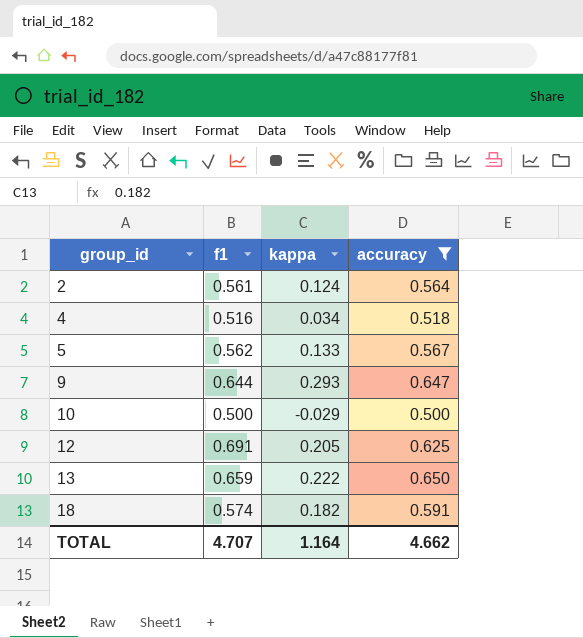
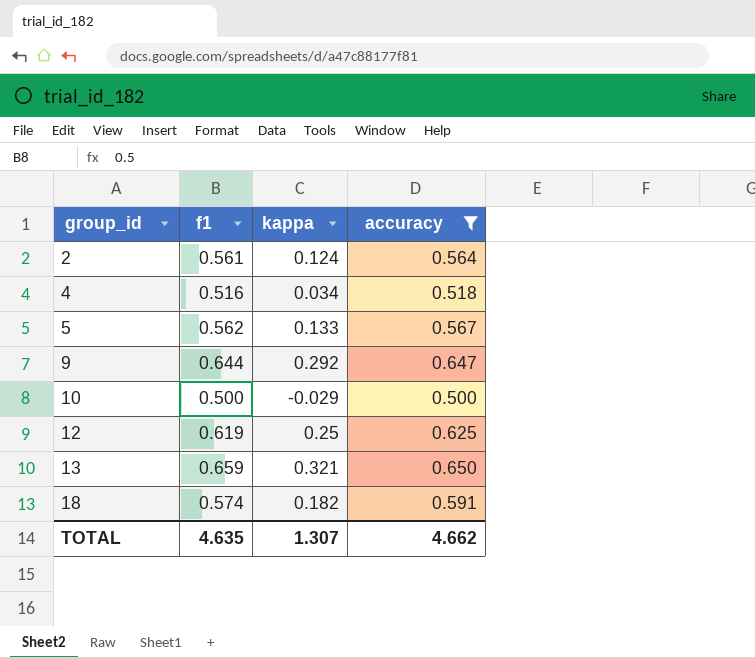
9 | kappa: 0.293 -> 0.292
12 | f1: 0.691 -> 0.619
12 | kappa: 0.205 -> 0.25
13 | kappa: 0.222 -> 0.321
TOTAL | f1: 4.707 -> 4.635
TOTAL | kappa: 1.164 -> 1.307

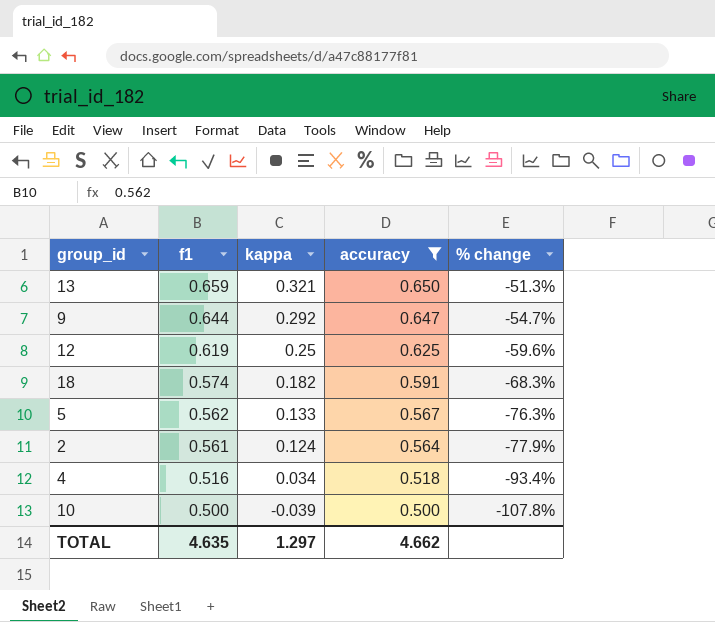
row order: group_id ascending -> f1 descending
column % change | formula: none -> ([kappa] - [f1]) / [f1]
10 | kappa: -0.029 -> -0.039
TOTAL | kappa: 1.307 -> 1.297

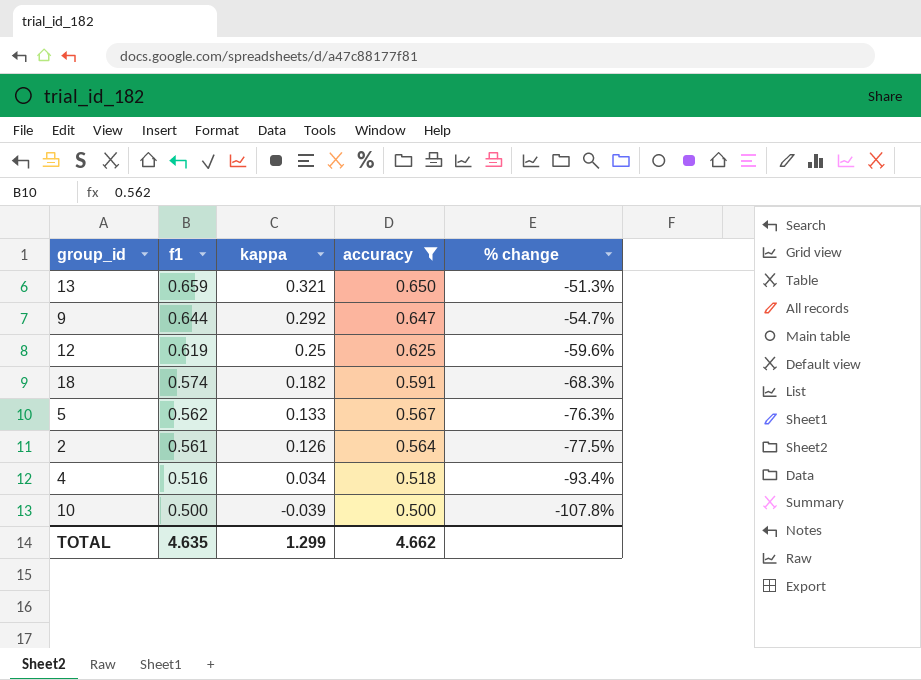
2 | kappa: 0.124 -> 0.126
2 | % change: -77.9% -> -77.5%
TOTAL | kappa: 1.297 -> 1.299

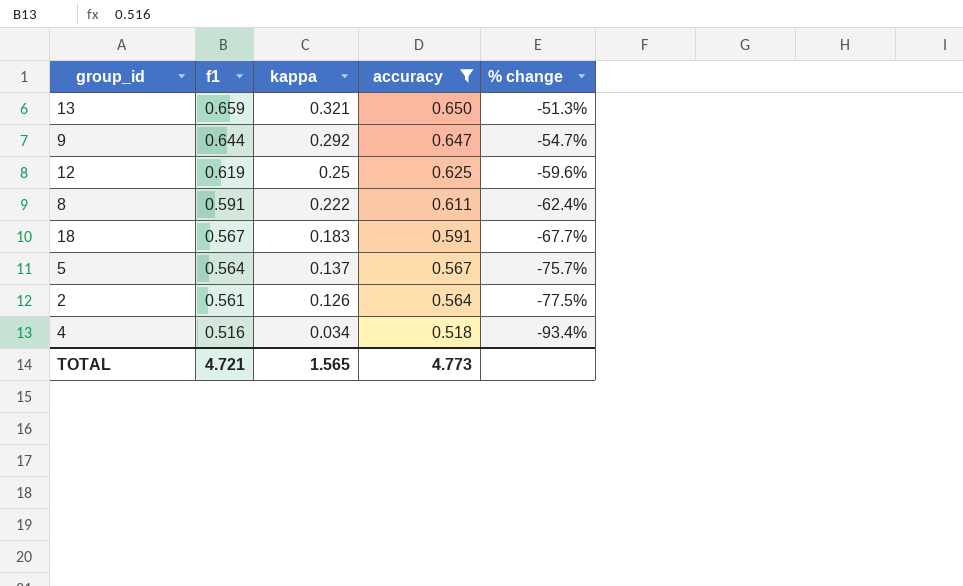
row 10: 0.500 | -0.039 | 0.500 | -107.8% -> none
row 8: none -> 0.591 | 0.222 | 0.611 | -62.4%
18 | f1: 0.574 -> 0.567
18 | kappa: 0.182 -> 0.183
18 | % change: -68.3% -> -67.7%
5 | f1: 0.562 -> 0.564
5 | kappa: 0.133 -> 0.137
5 | % change: -76.3% -> -75.7%
TOTAL | f1: 4.635 -> 4.721
TOTAL | kappa: 1.299 -> 1.565
TOTAL | accuracy: 4.662 -> 4.773

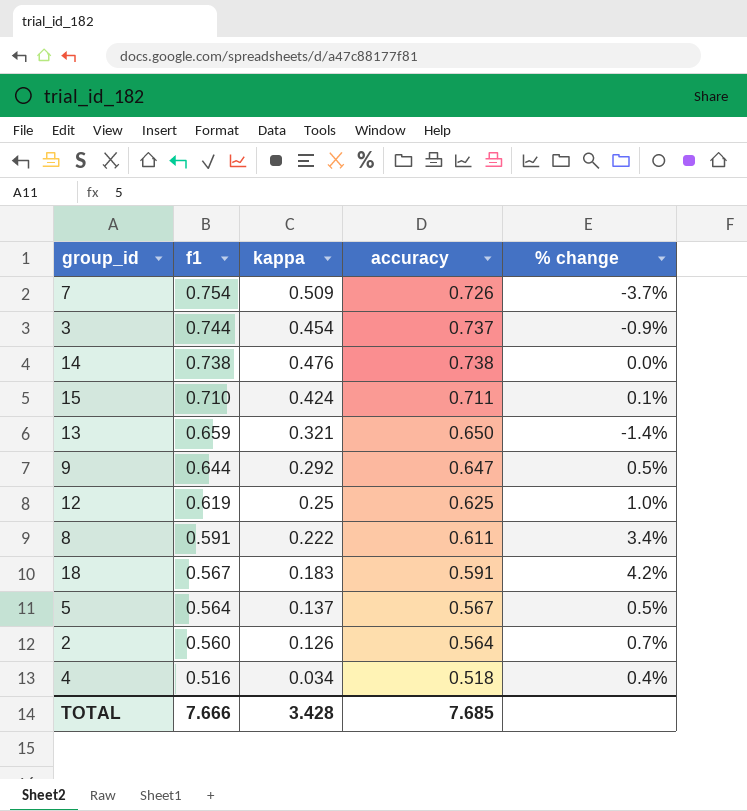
filter: accuracy <= 0.650 -> none
column % change | formula: ([kappa] - [f1]) / [f1] -> ([accuracy] - [f1]) / [f1]
2 | f1: 0.561 -> 0.560
TOTAL | f1: 4.721 -> 7.666
TOTAL | kappa: 1.565 -> 3.428
TOTAL | accuracy: 4.773 -> 7.685

